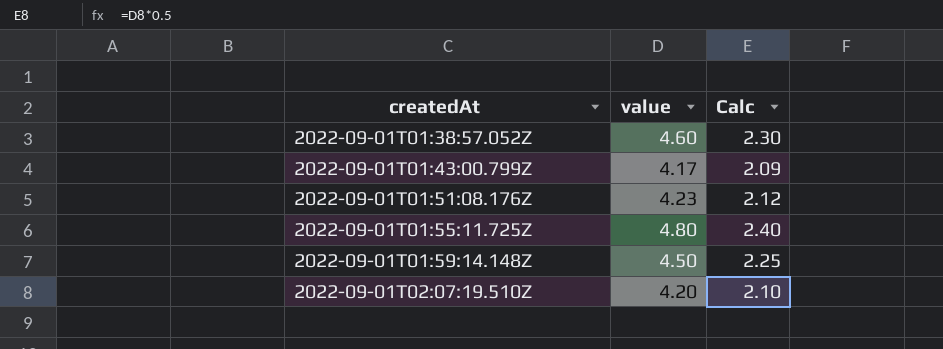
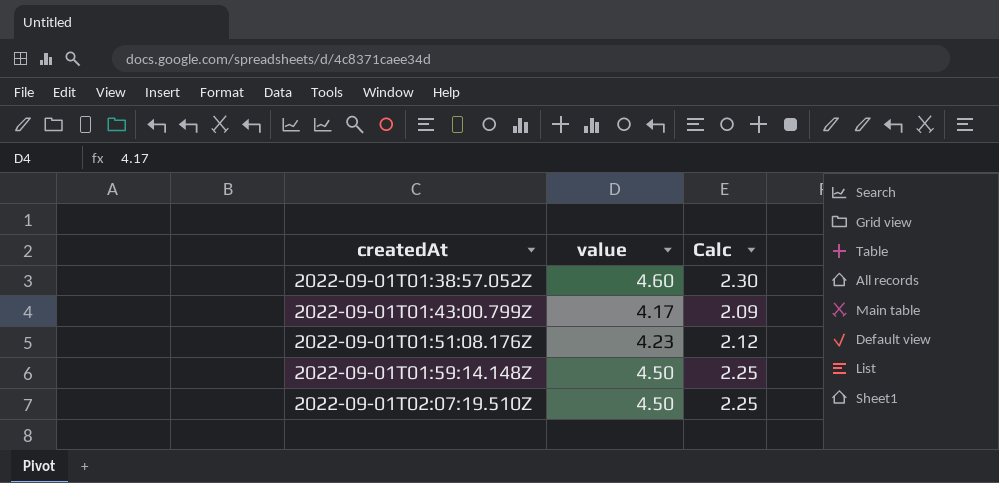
row 2022-09-01T01:55:11.725Z: 4.80 | 2.40 -> none
2022-09-01T02:07:19.510Z | value: 4.20 -> 4.50
2022-09-01T02:07:19.510Z | Calc: 2.10 -> 2.25

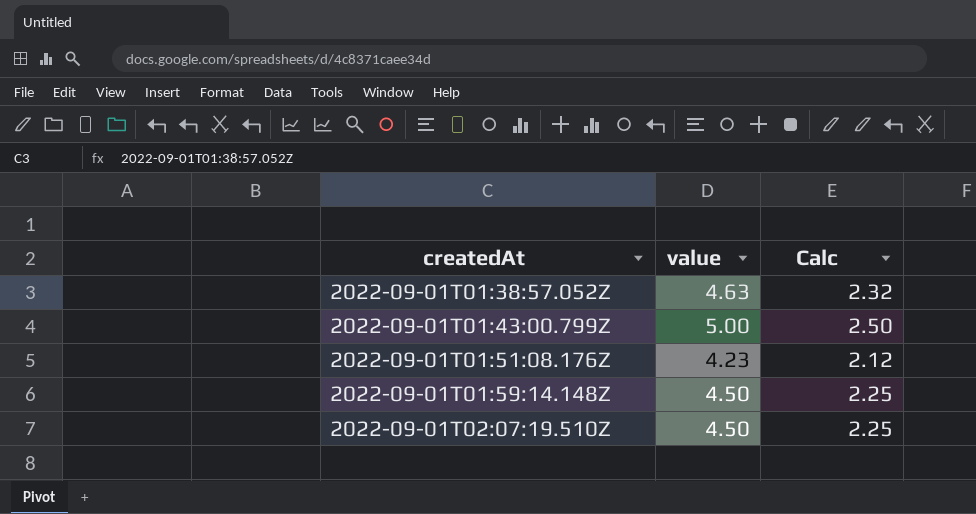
2022-09-01T01:38:57.052Z | value: 4.60 -> 4.63
2022-09-01T01:38:57.052Z | Calc: 2.30 -> 2.32
2022-09-01T01:43:00.799Z | value: 4.17 -> 5.00
2022-09-01T01:43:00.799Z | Calc: 2.09 -> 2.50

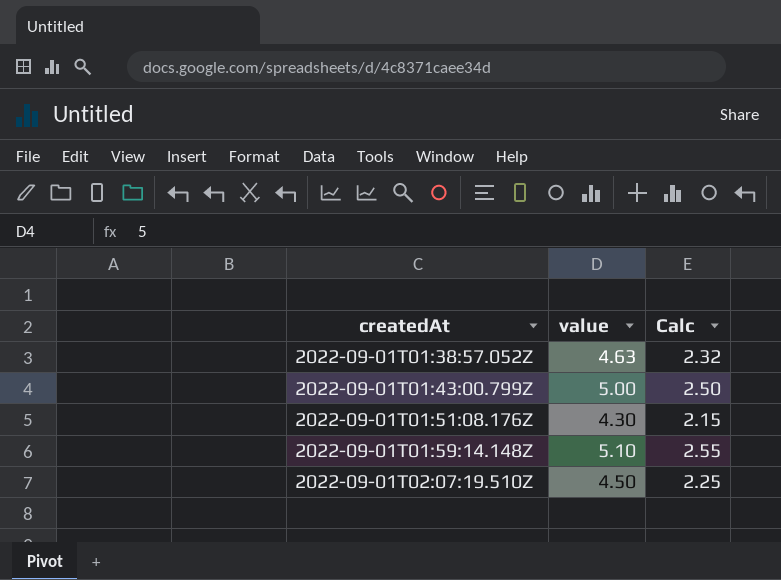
2022-09-01T01:51:08.176Z | value: 4.23 -> 4.30
2022-09-01T01:51:08.176Z | Calc: 2.12 -> 2.15
2022-09-01T01:59:14.148Z | value: 4.50 -> 5.10
2022-09-01T01:59:14.148Z | Calc: 2.25 -> 2.55

